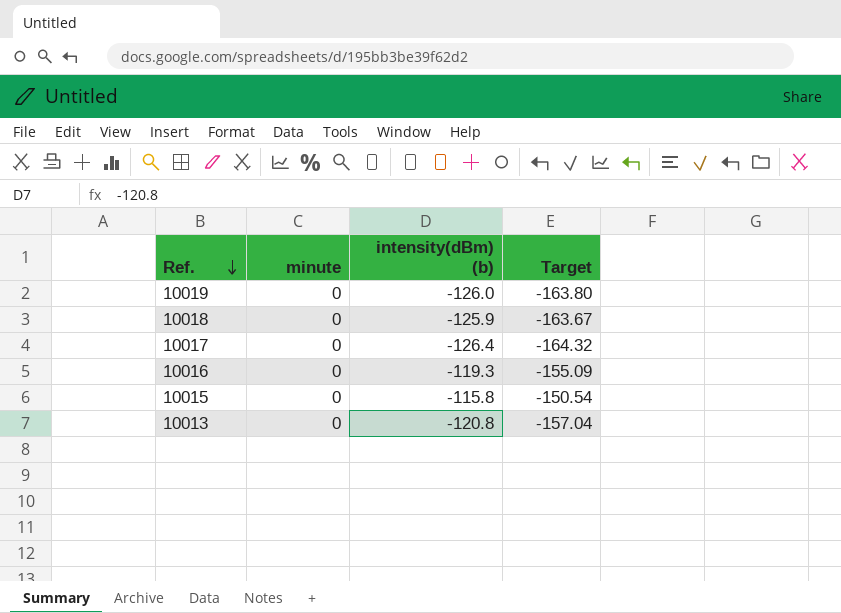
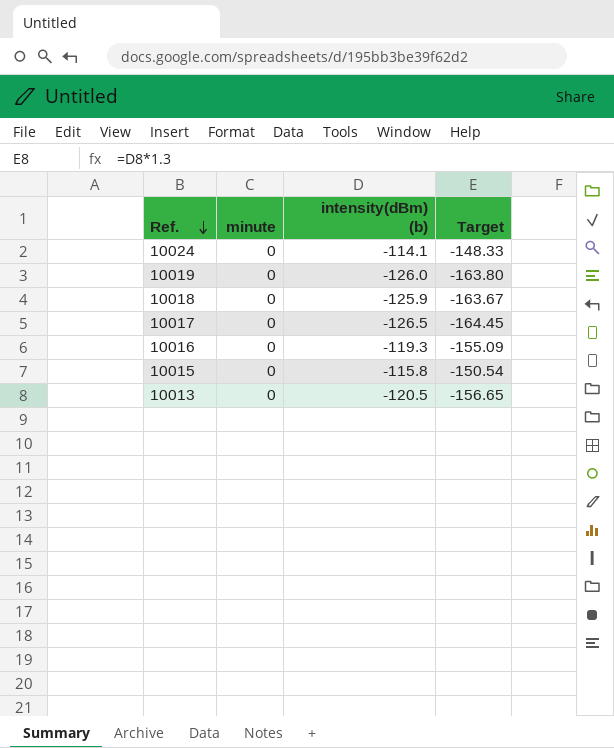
row 10024: none -> 0 | -114.1 | -148.33
10017 | intensity(dBm) (b): -126.4 -> -126.5
10017 | Target: -164.32 -> -164.45
10013 | intensity(dBm) (b): -120.8 -> -120.5
10013 | Target: -157.04 -> -156.65

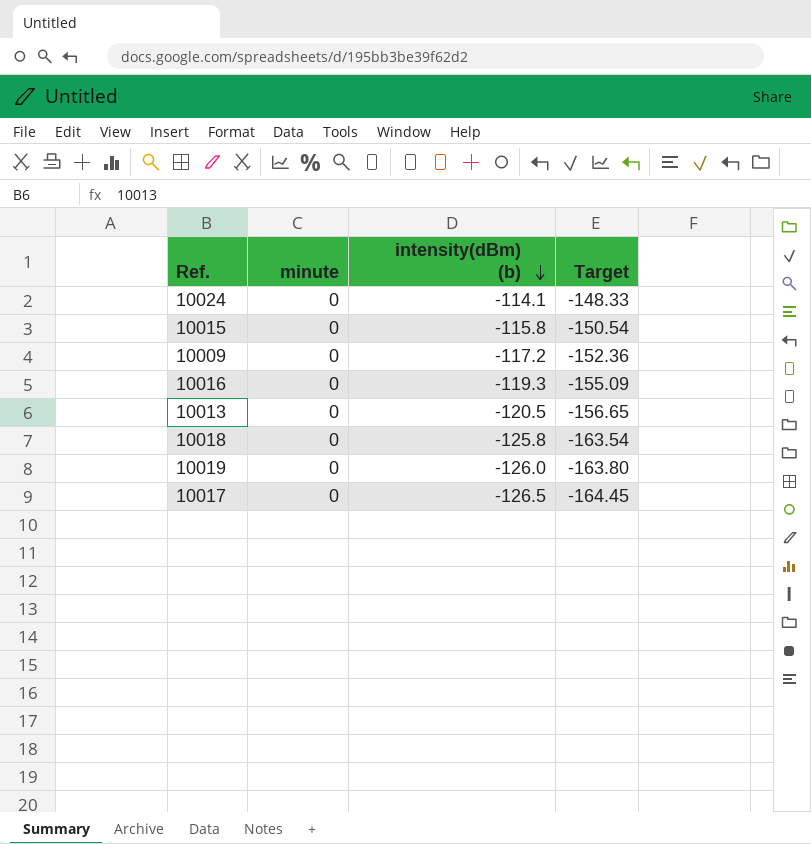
row order: Ref. descending -> intensity(dBm) (b) descending
row 10009: none -> 0 | -117.2 | -152.36
10018 | intensity(dBm) (b): -125.9 -> -125.8
10018 | Target: -163.67 -> -163.54

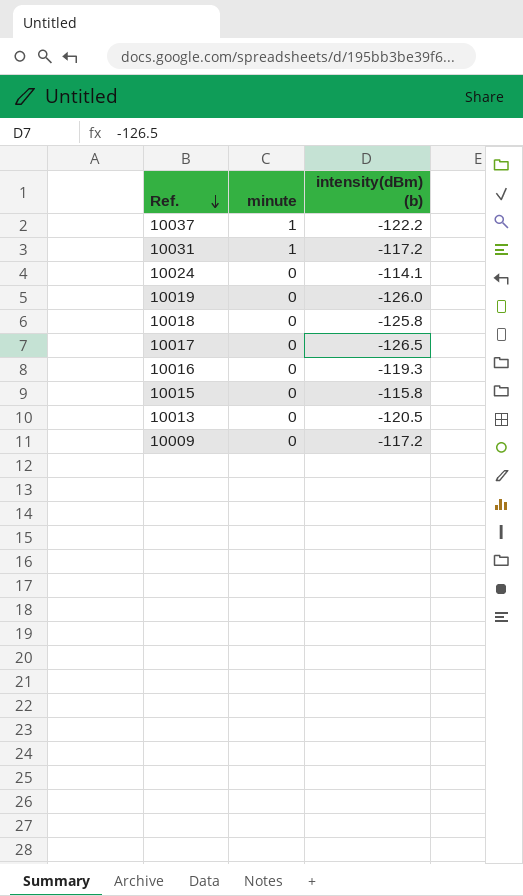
row order: intensity(dBm) (b) descending -> Ref. descending
column Target | formula: [intensity(dBm) (b)] * 1.3 -> none
row 10037: none -> 1 | -122.2
row 10031: none -> 1 | -117.2

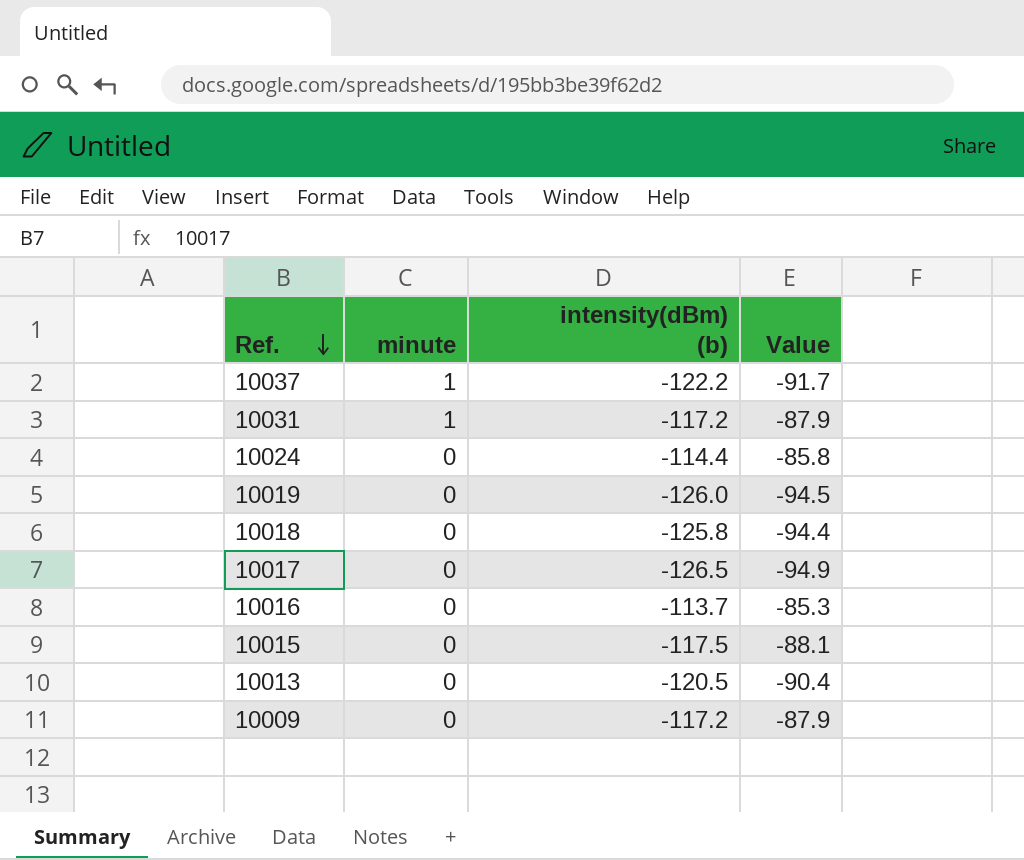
column Value | formula: none -> [intensity(dBm) (b)] * 0.75
10024 | intensity(dBm) (b): -114.1 -> -114.4
10016 | intensity(dBm) (b): -119.3 -> -113.7
10015 | intensity(dBm) (b): -115.8 -> -117.5

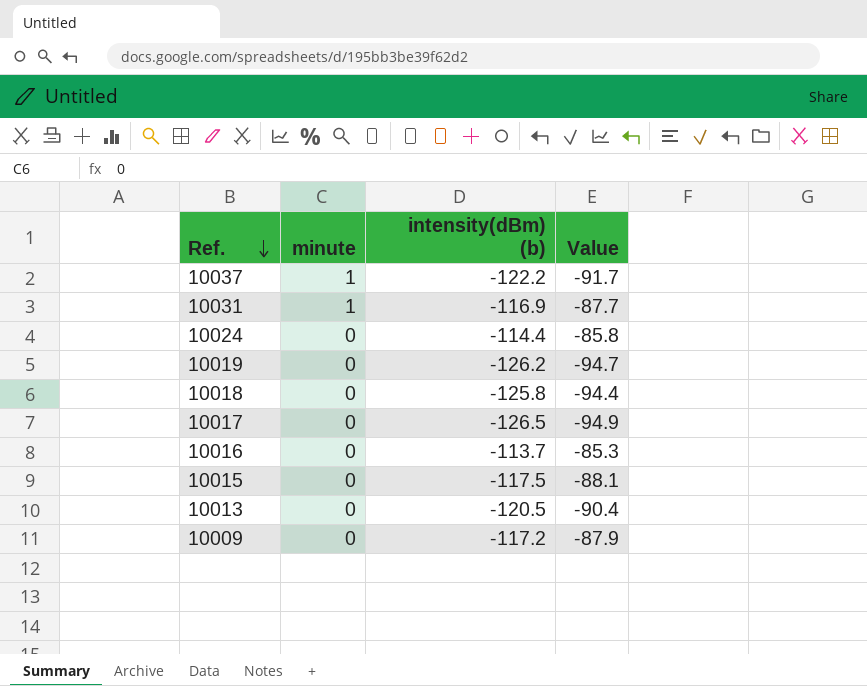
10031 | intensity(dBm) (b): -117.2 -> -116.9
10031 | Value: -87.9 -> -87.7
10019 | intensity(dBm) (b): -126.0 -> -126.2
10019 | Value: -94.5 -> -94.7

